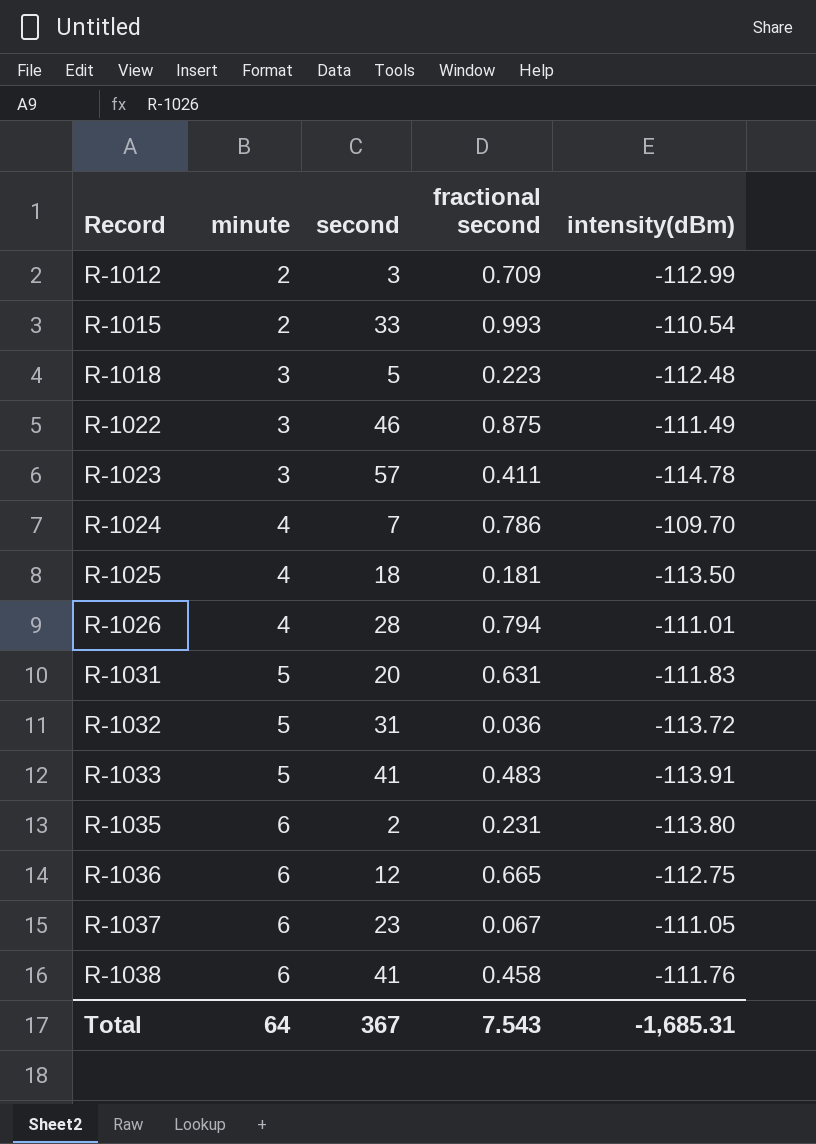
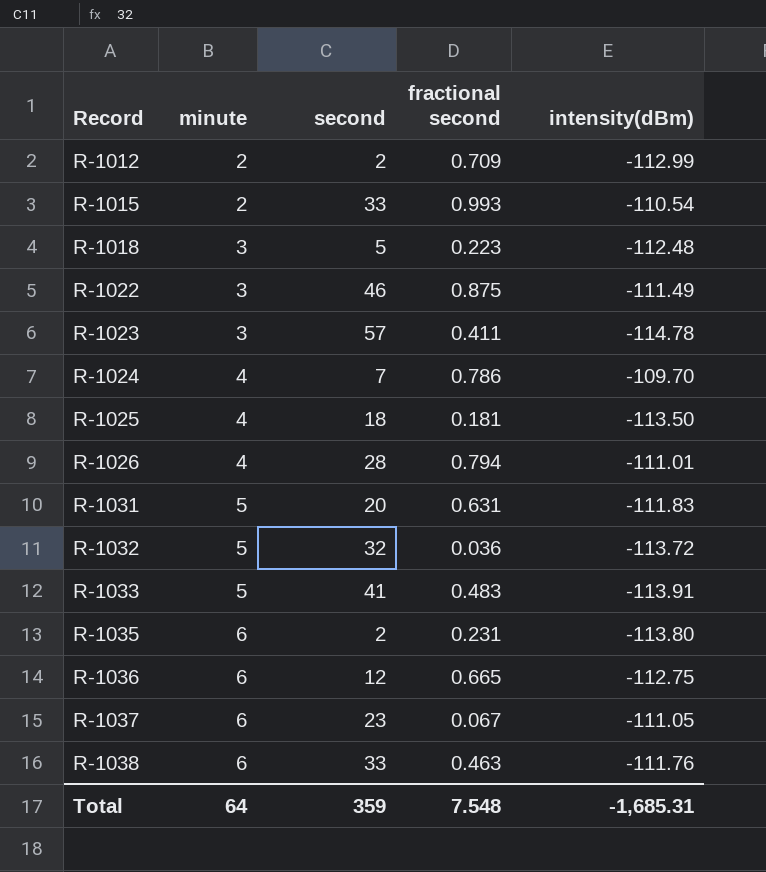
R-1012 | second: 3 -> 2
R-1032 | second: 31 -> 32
R-1038 | second: 41 -> 33
R-1038 | fractional second: 0.458 -> 0.463
Total | second: 367 -> 359
Total | fractional second: 7.543 -> 7.548

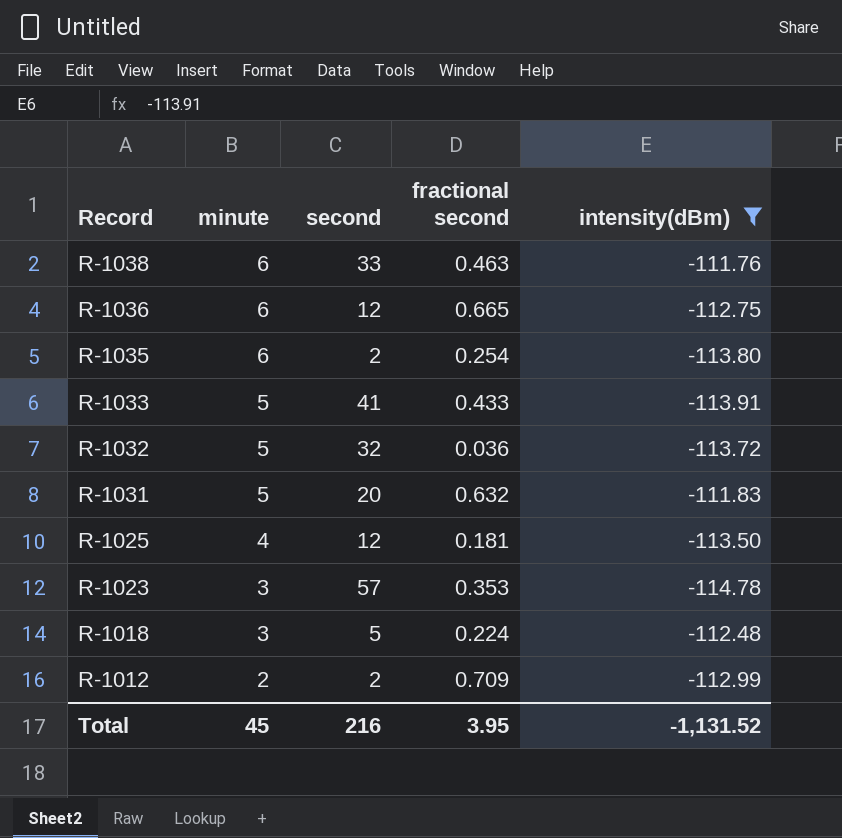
filter: none -> intensity(dBm) <= -111.76
row order: Record ascending -> Record descending
R-1035 | fractional second: 0.231 -> 0.254
R-1033 | fractional second: 0.483 -> 0.433
R-1031 | fractional second: 0.631 -> 0.632
R-1025 | second: 18 -> 12
R-1023 | fractional second: 0.411 -> 0.353
R-1018 | fractional second: 0.223 -> 0.224
Total | minute: 64 -> 45
Total | second: 359 -> 216
Total | fractional second: 7.548 -> 3.95
Total | intensity(dBm): -1,685.31 -> -1,131.52

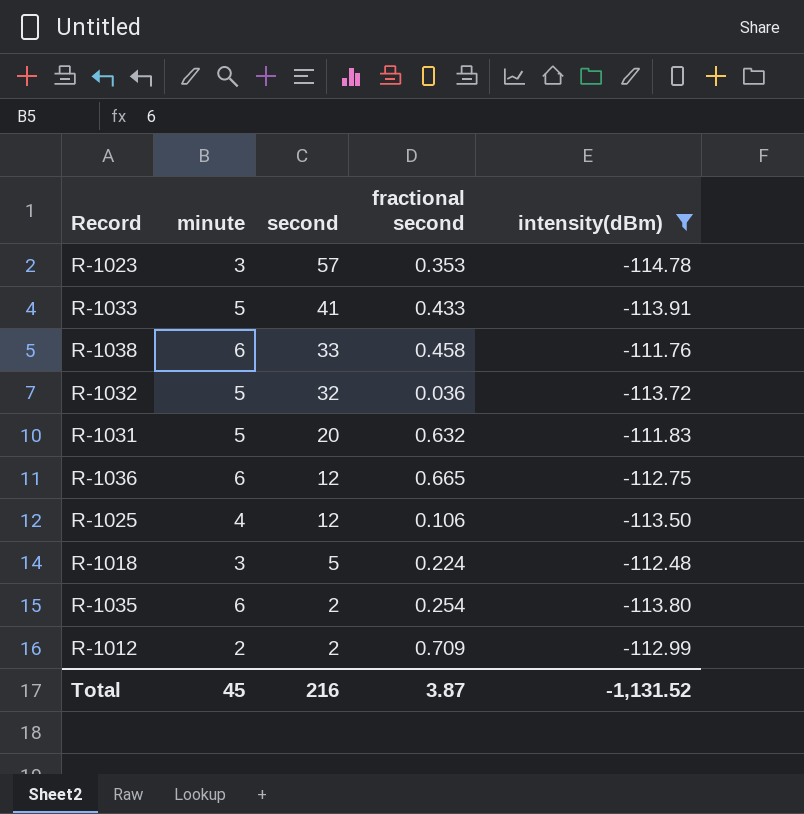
row order: Record descending -> second descending
R-1038 | fractional second: 0.463 -> 0.458
R-1025 | fractional second: 0.181 -> 0.106
Total | fractional second: 3.95 -> 3.87

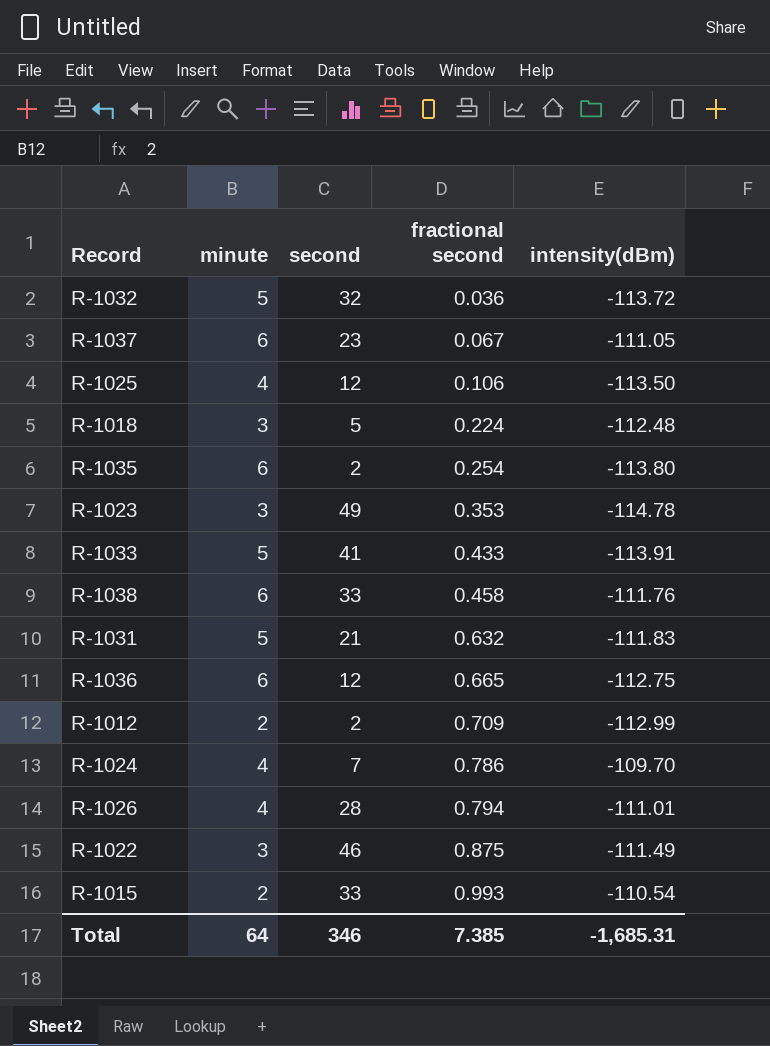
filter: intensity(dBm) <= -111.76 -> none
row order: second descending -> fractional second ascending
R-1023 | second: 57 -> 49
R-1031 | second: 20 -> 21
Total | minute: 45 -> 64
Total | second: 216 -> 346
Total | fractional second: 3.87 -> 7.385
Total | intensity(dBm): -1,131.52 -> -1,685.31

